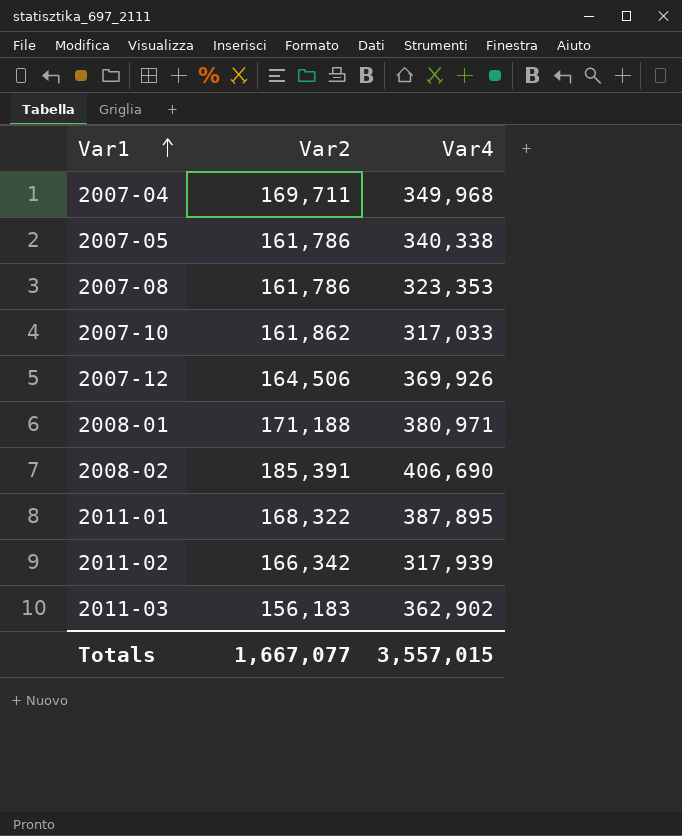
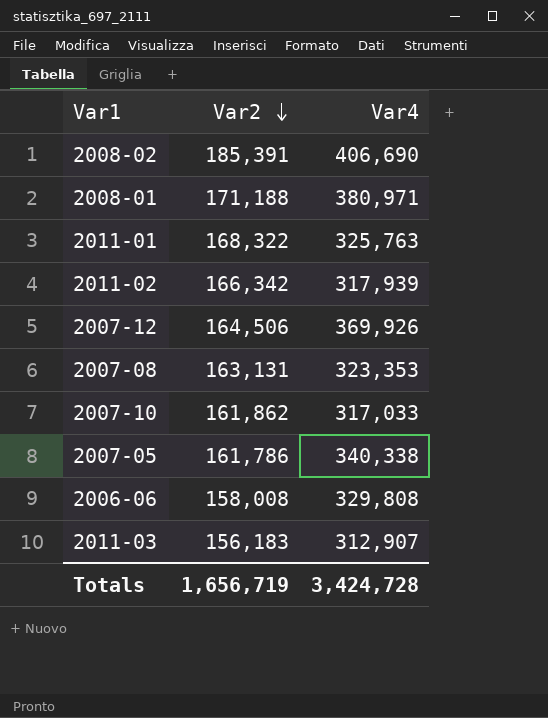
row order: Var1 ascending -> Var2 descending
row 2007-04: 169,711 | 349,968 -> none
2011-01 | Var4: 387,895 -> 325,763
2007-08 | Var2: 161,786 -> 163,131
row 2006-06: none -> 158,008 | 329,808
2011-03 | Var4: 362,902 -> 312,907
Totals | Var2: 1,667,077 -> 1,656,719
Totals | Var4: 3,557,015 -> 3,424,728

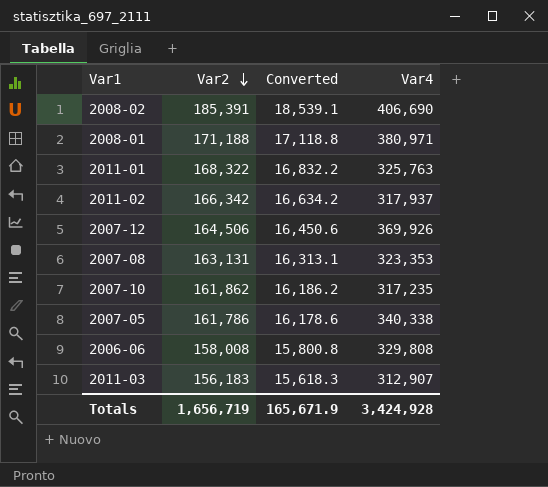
column Converted | formula: none -> [Var2] * 0.1
2011-02 | Var4: 317,939 -> 317,937
2007-10 | Var4: 317,033 -> 317,235
Totals | Var4: 3,424,728 -> 3,424,928

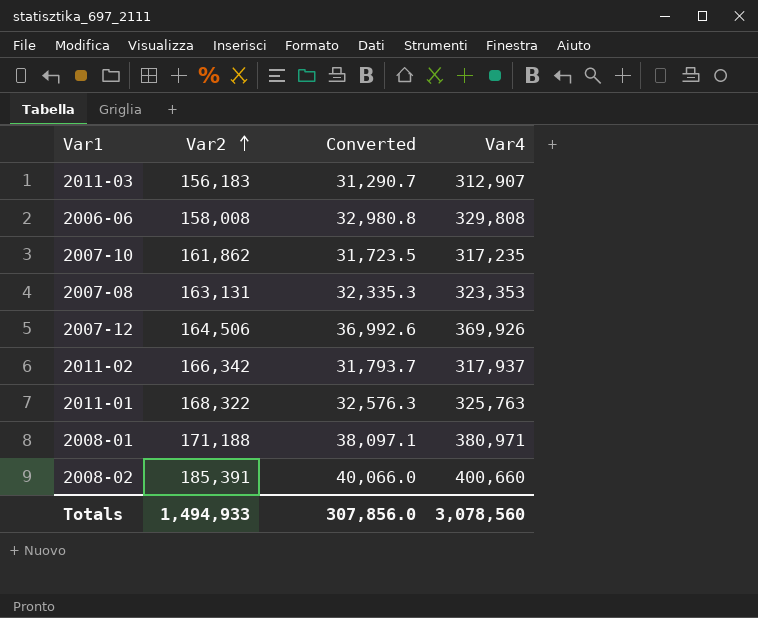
row order: Var2 descending -> Var2 ascending
column Converted | formula: [Var2] * 0.1 -> [Var4] * 0.1
row 2007-05: 161,786 | 16,178.6 | 340,338 -> none
2008-02 | Var4: 406,690 -> 400,660
Totals | Var2: 1,656,719 -> 1,494,933
Totals | Converted: 165,671.9 -> 307,856.0
Totals | Var4: 3,424,928 -> 3,078,560

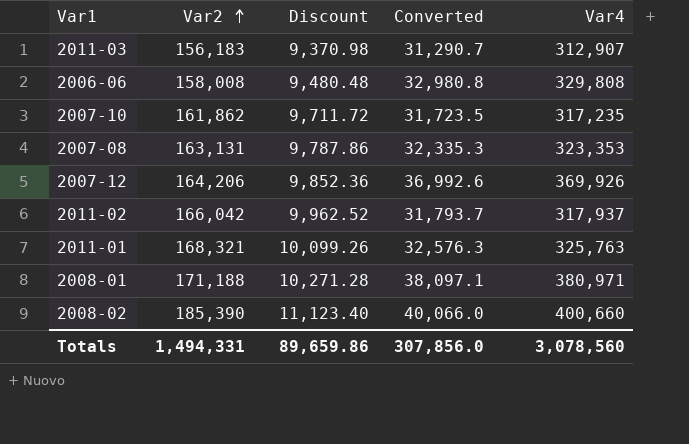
column Discount | formula: none -> [Var2] * 0.06
2007-12 | Var2: 164,506 -> 164,206
2011-02 | Var2: 166,342 -> 166,042
2011-01 | Var2: 168,322 -> 168,321
2008-02 | Var2: 185,391 -> 185,390
Totals | Var2: 1,494,933 -> 1,494,331

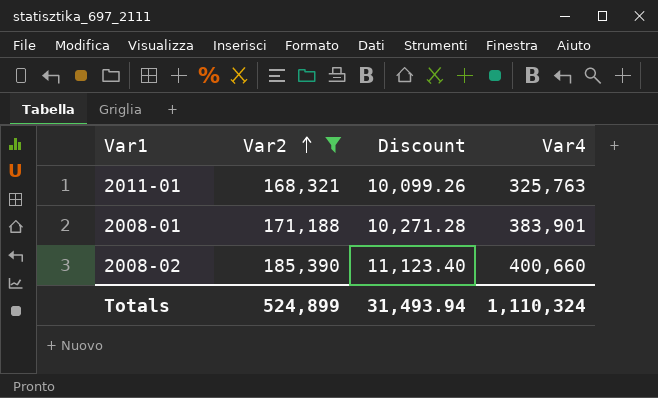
filter: none -> Var2 >= 168,321
column Converted | formula: [Var4] * 0.1 -> none
2008-01 | Var4: 380,971 -> 383,901
Totals | Var2: 1,494,331 -> 524,899
Totals | Discount: 89,659.86 -> 31,493.94
Totals | Var4: 3,078,560 -> 1,110,324

